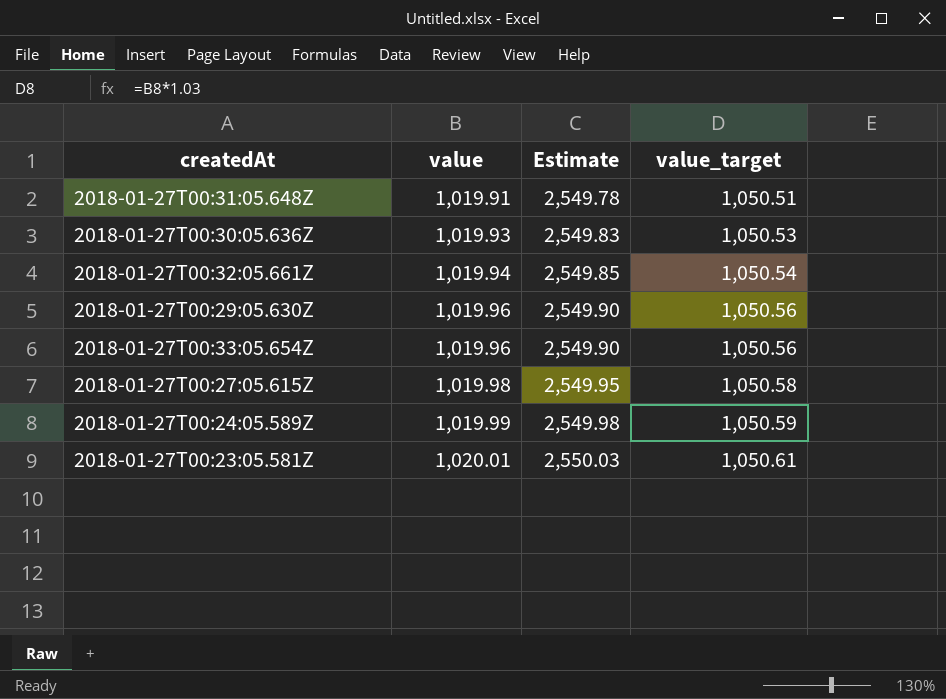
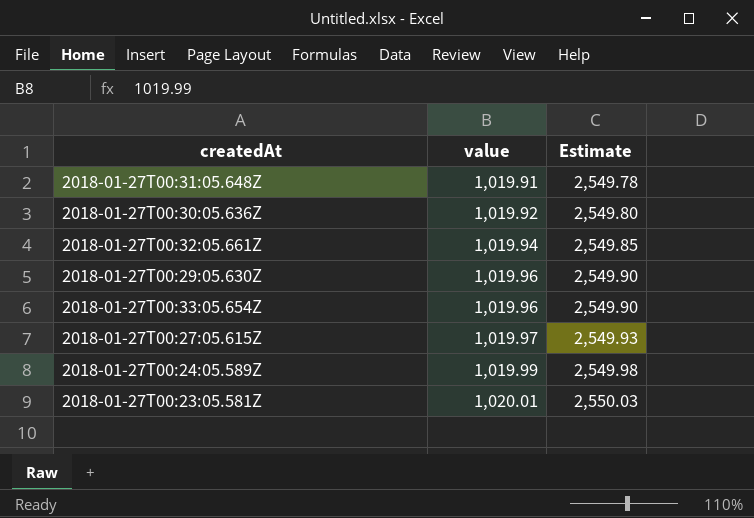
column value_target | formula: [value] * 1.03 -> none
2018-01-27T00:30:05.636Z | value: 1,019.93 -> 1,019.92
2018-01-27T00:30:05.636Z | Estimate: 2,549.83 -> 2,549.80
2018-01-27T00:27:05.615Z | value: 1,019.98 -> 1,019.97
2018-01-27T00:27:05.615Z | Estimate: 2,549.95 -> 2,549.93

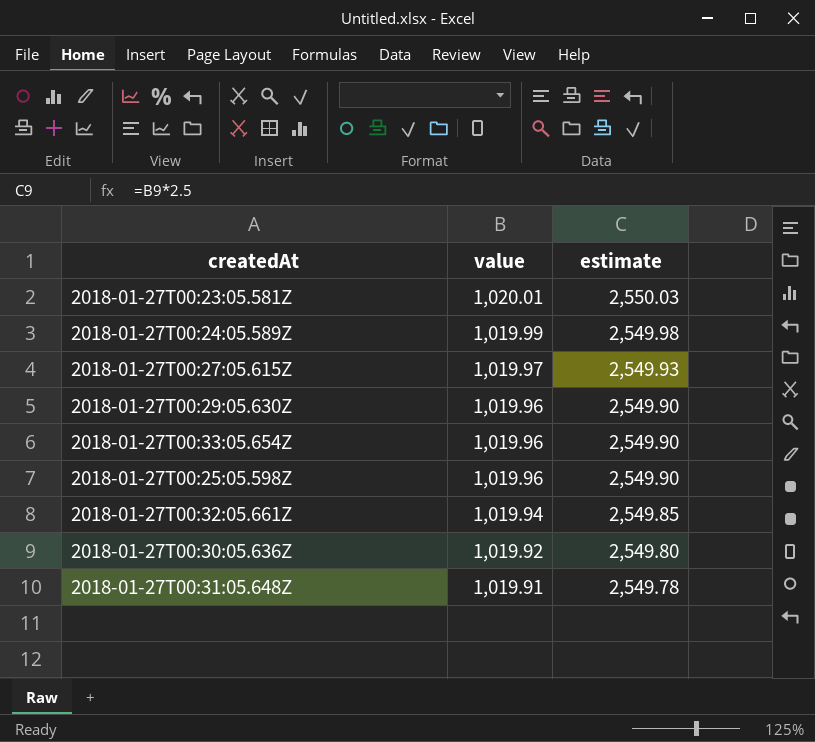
row order: value ascending -> value descending
column name: Estimate -> estimate
row 2018-01-27T00:25:05.598Z: none -> 1,019.96 | 2,549.90

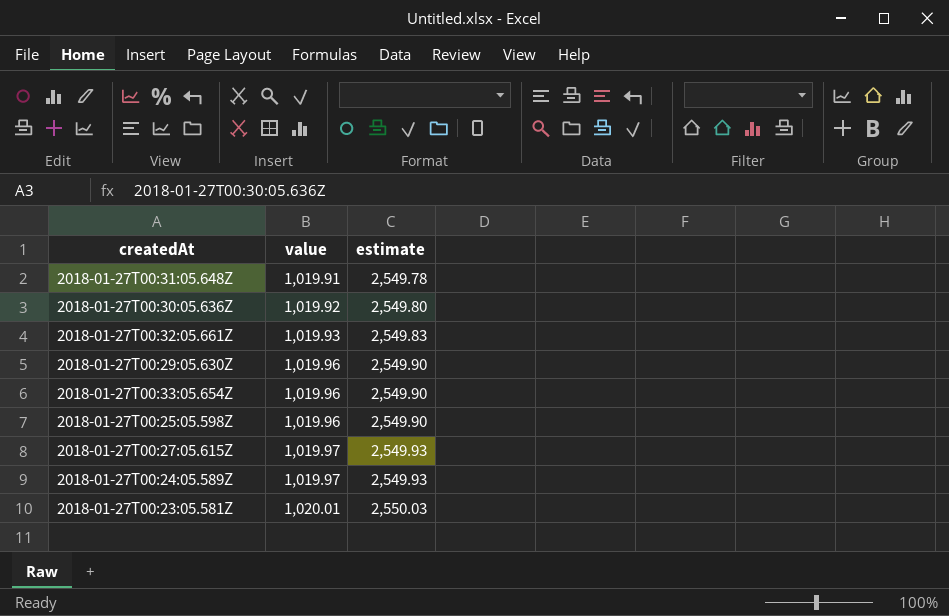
row order: value descending -> value ascending
2018-01-27T00:32:05.661Z | value: 1,019.94 -> 1,019.93
2018-01-27T00:32:05.661Z | estimate: 2,549.85 -> 2,549.83
2018-01-27T00:24:05.589Z | value: 1,019.99 -> 1,019.97
2018-01-27T00:24:05.589Z | estimate: 2,549.98 -> 2,549.93

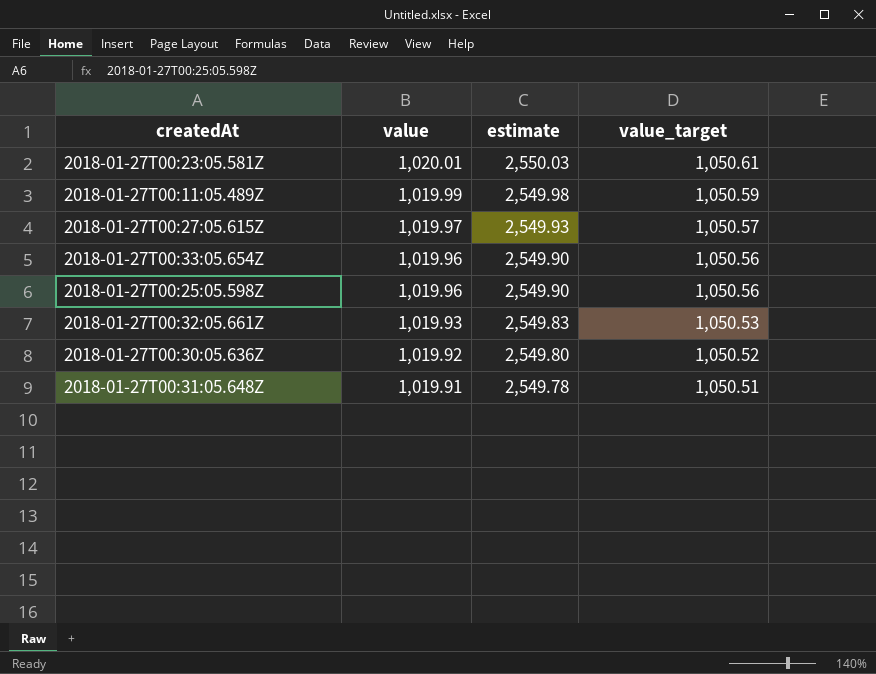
row order: value ascending -> value descending
column value_target | formula: none -> [value] * 1.03
row 2018-01-27T00:29:05.630Z: 1,019.96 | 2,549.90 -> none
row 2018-01-27T00:24:05.589Z: 1,019.97 | 2,549.93 -> none
row 2018-01-27T00:11:05.489Z: none -> 1,019.99 | 2,549.98 | 1,050.59

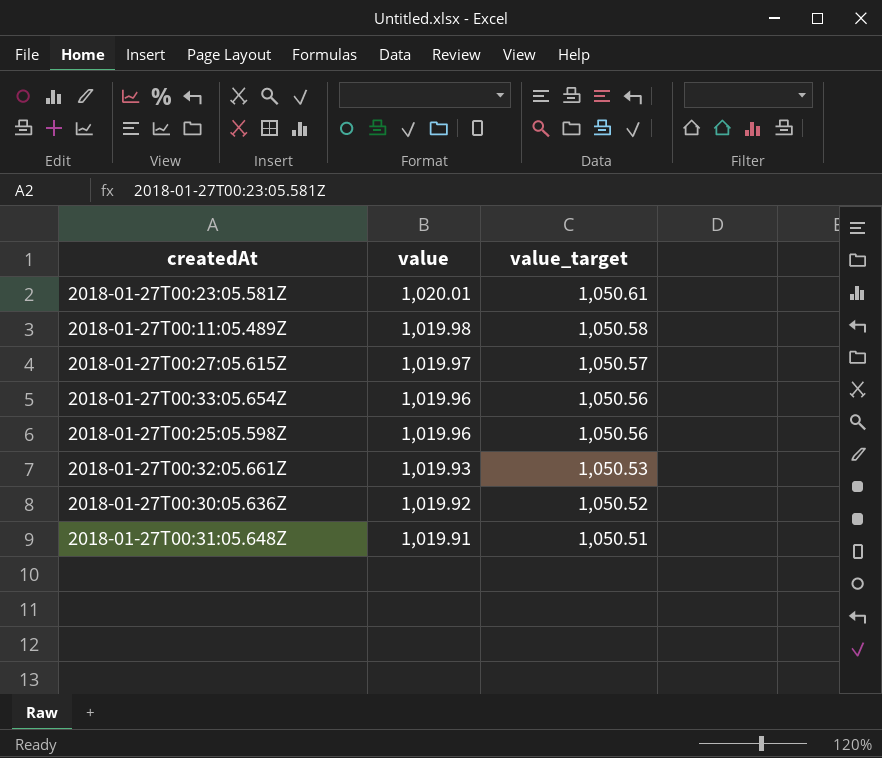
column estimate | formula: [value] * 2.5 -> none
2018-01-27T00:11:05.489Z | value: 1,019.99 -> 1,019.98
2018-01-27T00:11:05.489Z | value_target: 1,050.59 -> 1,050.58

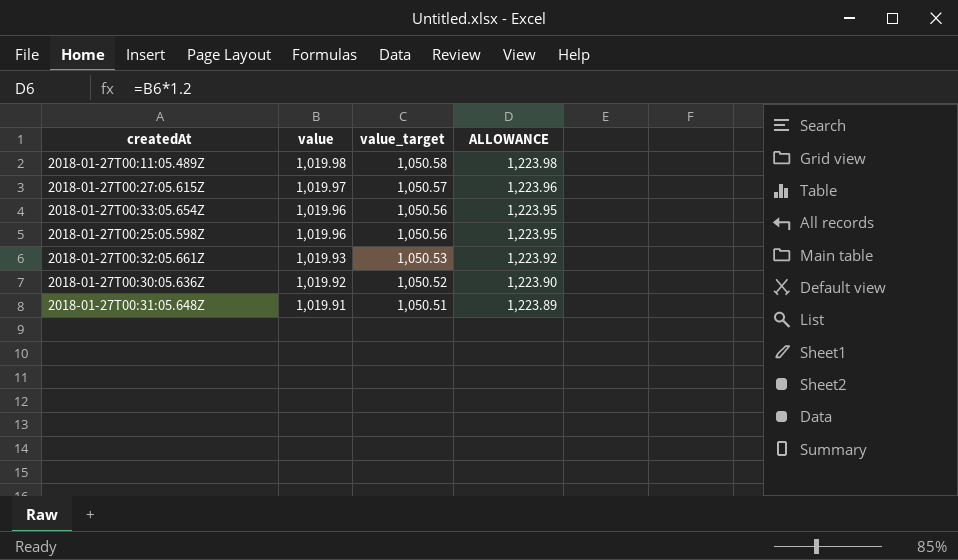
column ALLOWANCE | formula: none -> [value] * 1.2
row 2018-01-27T00:23:05.581Z: 1,020.01 | 1,050.61 -> none

